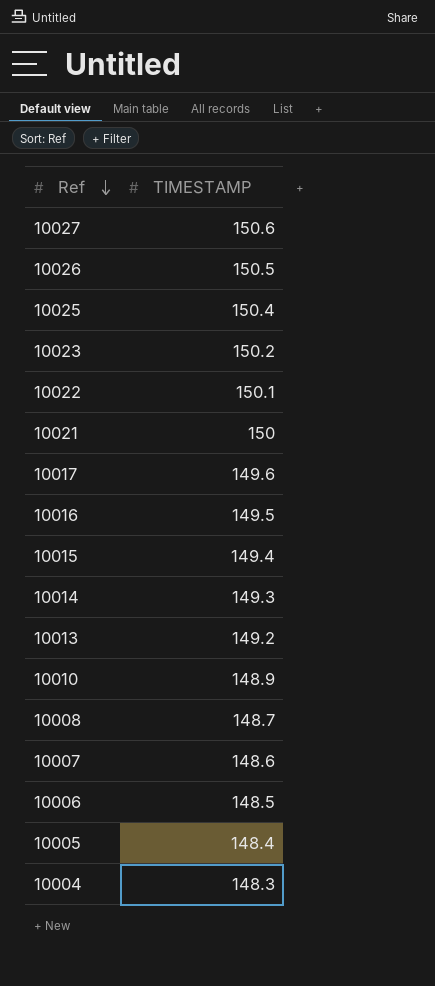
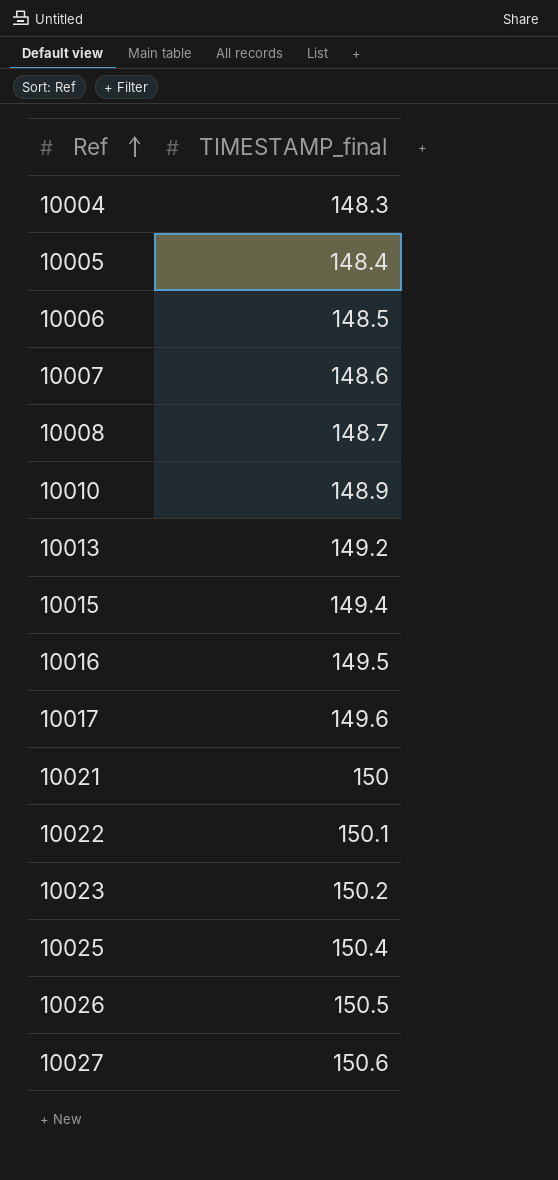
row order: Ref descending -> Ref ascending
column name: TIMESTAMP -> TIMESTAMP_final
row 10014: 149.3 -> none

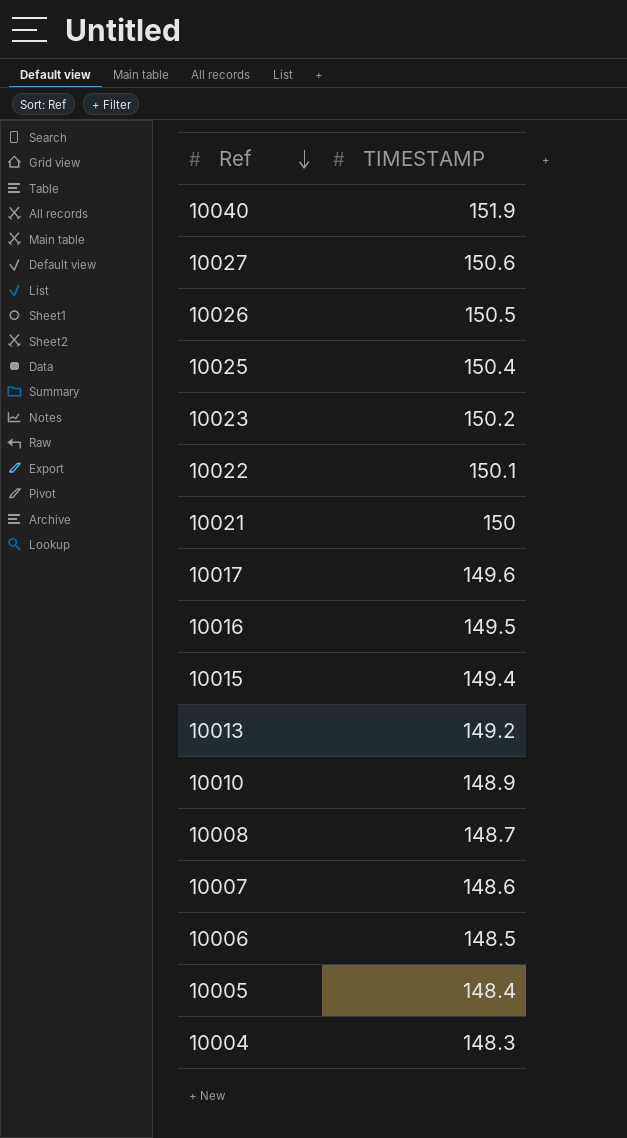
row order: Ref ascending -> Ref descending
column name: TIMESTAMP_final -> TIMESTAMP
row 10040: none -> 151.9

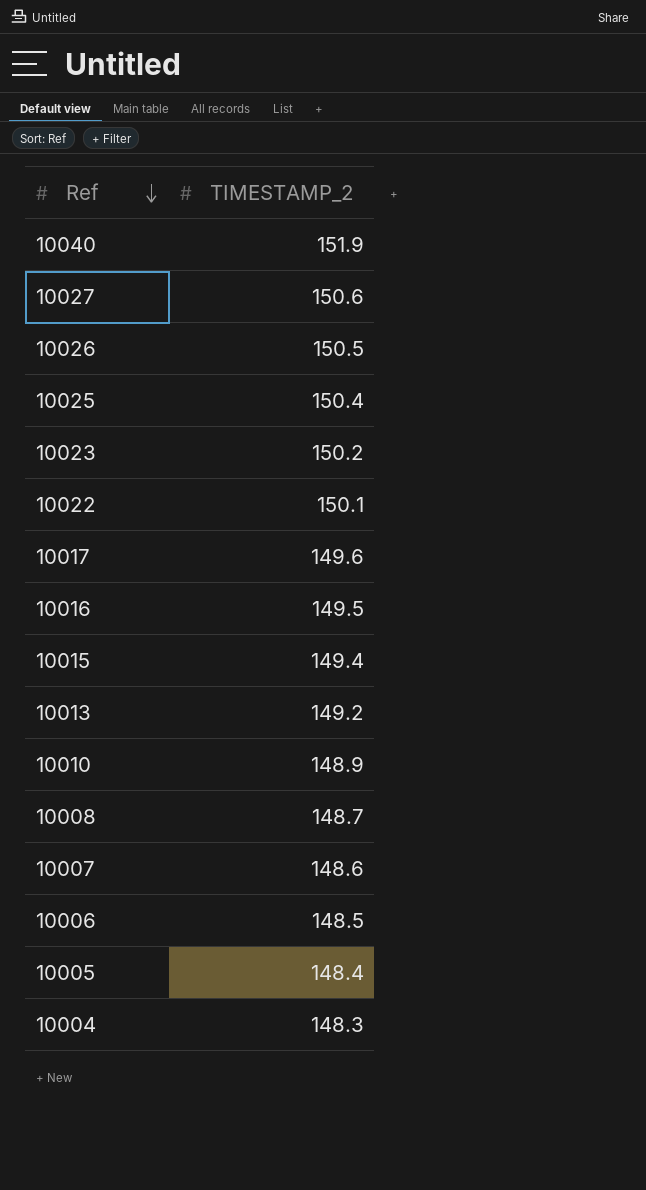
column name: TIMESTAMP -> TIMESTAMP_2
row 10021: 150 -> none

